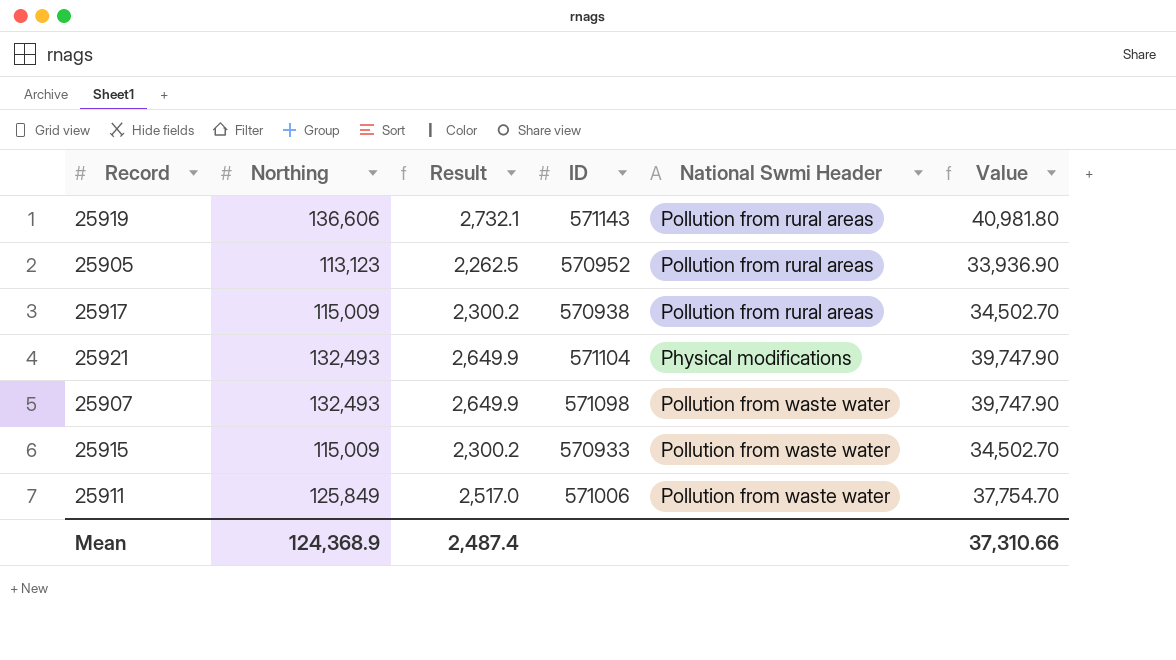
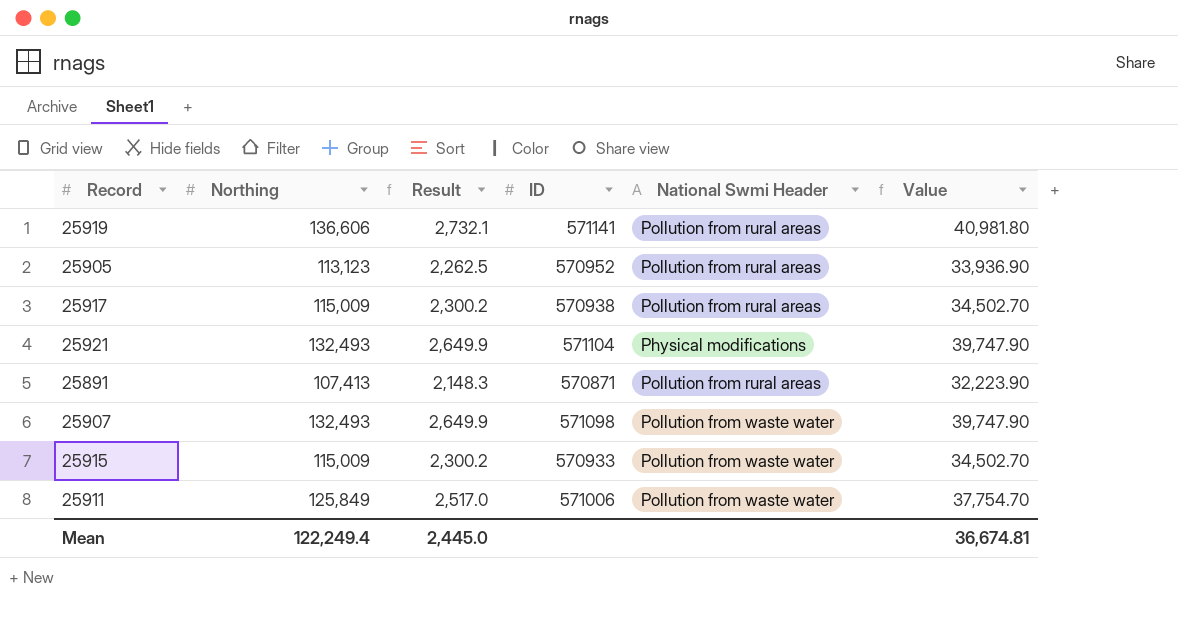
25919 | ID: 571143 -> 571141
row 25891: none -> 107,413 | 2,148.3 | 570871 | Pollution from rural areas | 32,223.90
Mean | Northing: 124,368.9 -> 122,249.4
Mean | Result: 2,487.4 -> 2,445.0
Mean | Value: 37,310.66 -> 36,674.81

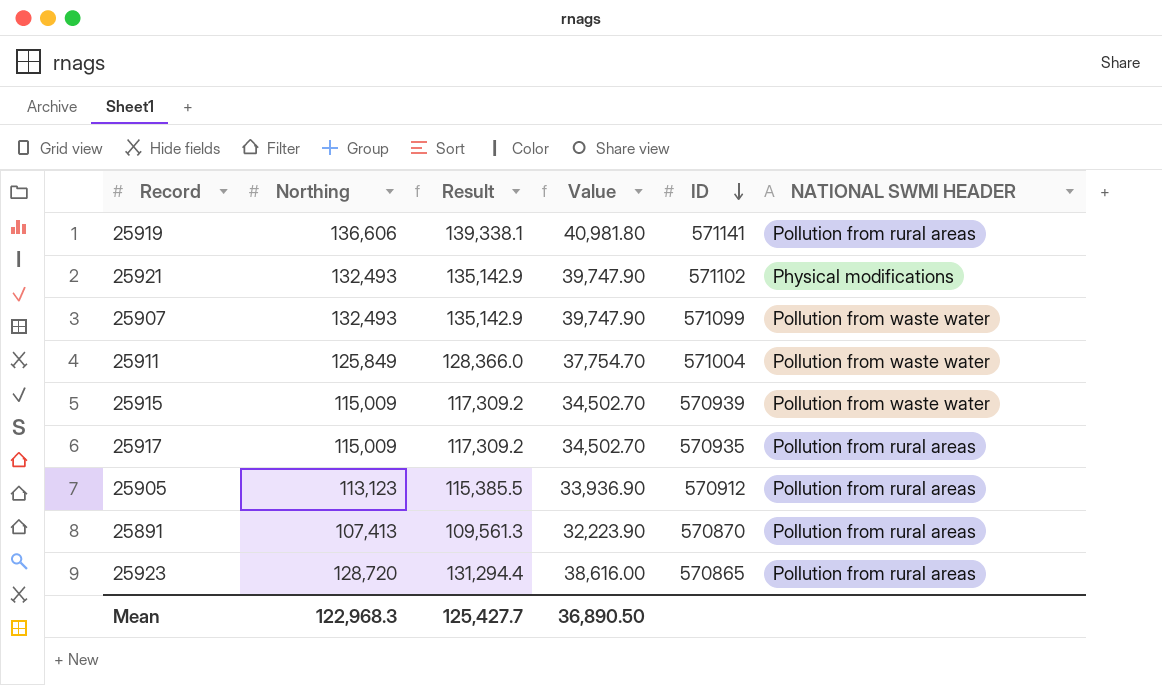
row order: none -> ID descending
column Result | formula: [Northing] * 0.02 -> [Northing] * 1.02
column Value | position: 6 -> 4
column name: National Swmi Header -> NATIONAL SWMI HEADER
25921 | ID: 571104 -> 571102
25907 | ID: 571098 -> 571099
25911 | ID: 571006 -> 571004
25915 | ID: 570933 -> 570939
25917 | ID: 570938 -> 570935
25905 | ID: 570952 -> 570912
25891 | ID: 570871 -> 570870
row 25923: none -> 128,720 | 131,294.4 | 38,616.00 | 570865 | Pollution from rural areas
Mean | Northing: 122,249.4 -> 122,968.3
Mean | Result: 2,445.0 -> 125,427.7
Mean | Value: 36,674.81 -> 36,890.50

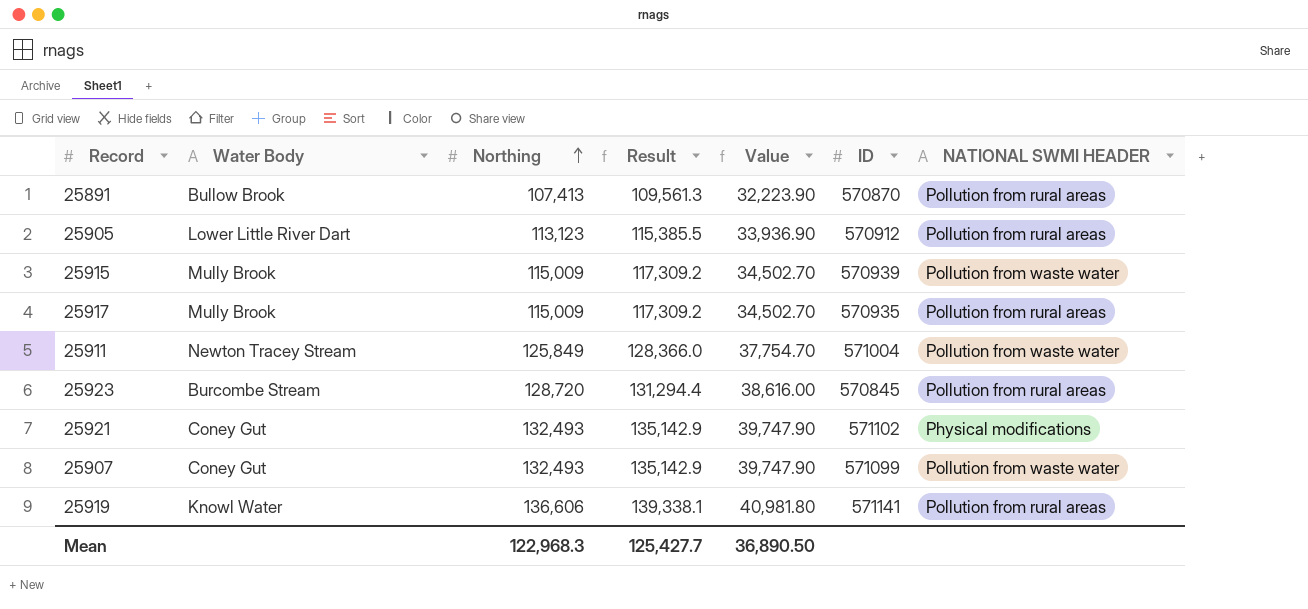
row order: ID descending -> Northing ascending
column Water Body | position: none -> 2
25923 | ID: 570865 -> 570845

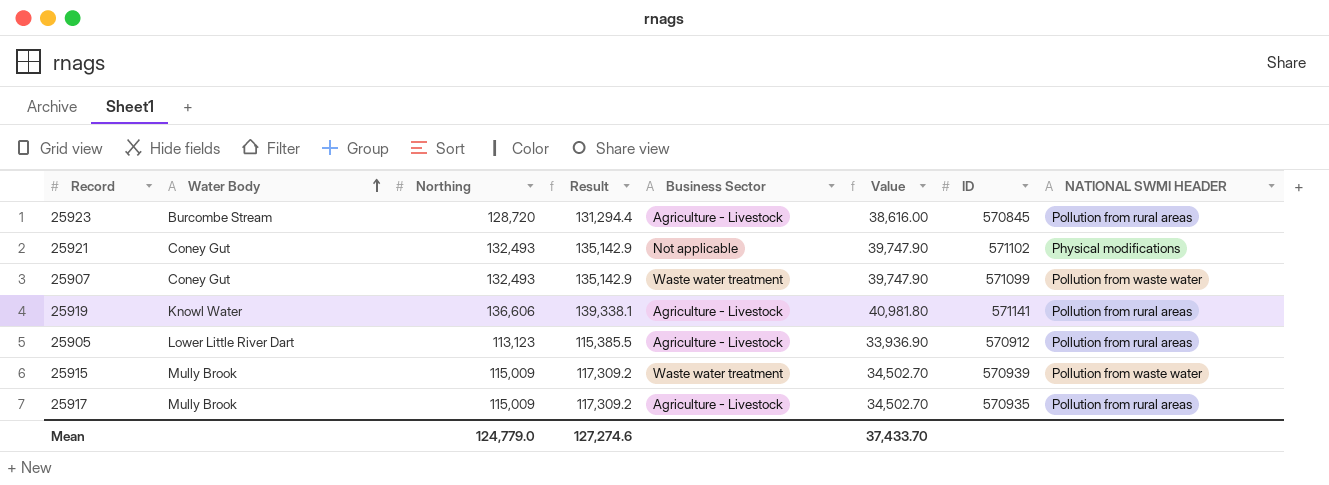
row order: Northing ascending -> Water Body ascending
column Business Sector | position: none -> 5
row 25891: Bullow Brook | 107,413 | 109,561.3 | 32,223.90 | 570870 | Pollution from rural areas -> none
row 25911: Newton Tracey Stream | 125,849 | 128,366.0 | 37,754.70 | 571004 | Pollution from waste water -> none
Mean | Northing: 122,968.3 -> 124,779.0
Mean | Result: 125,427.7 -> 127,274.6
Mean | Value: 36,890.50 -> 37,433.70

